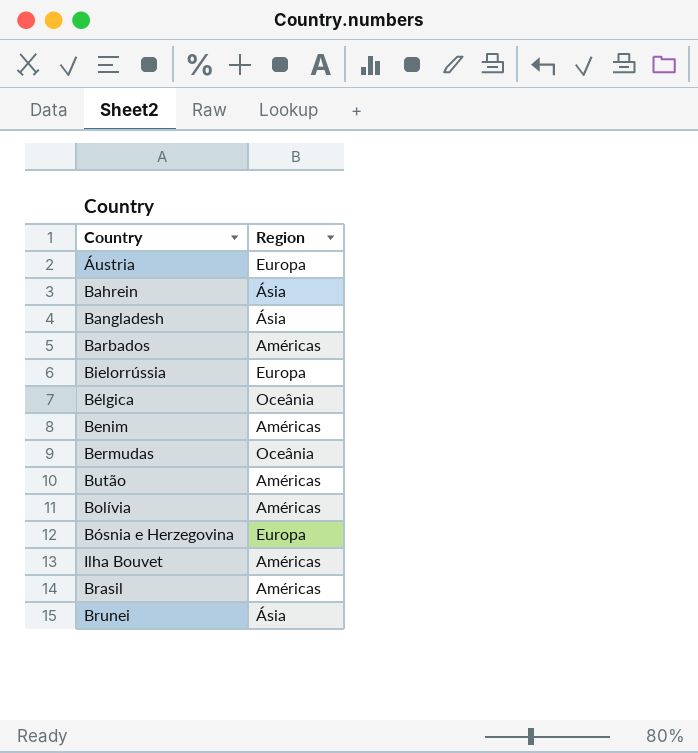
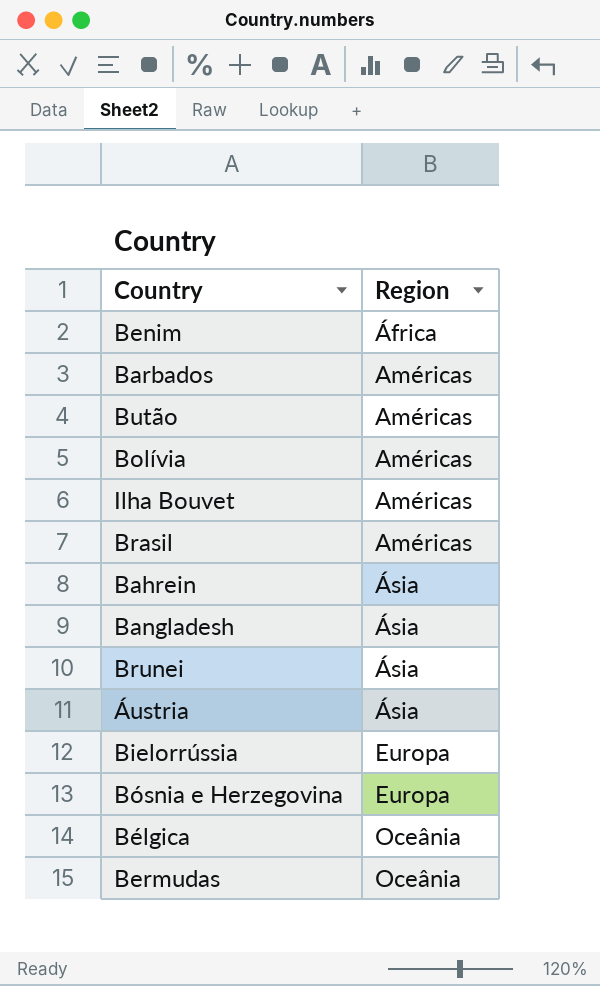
row order: none -> Region ascending
Benim | Region: Américas -> África
Áustria | Region: Europa -> Ásia

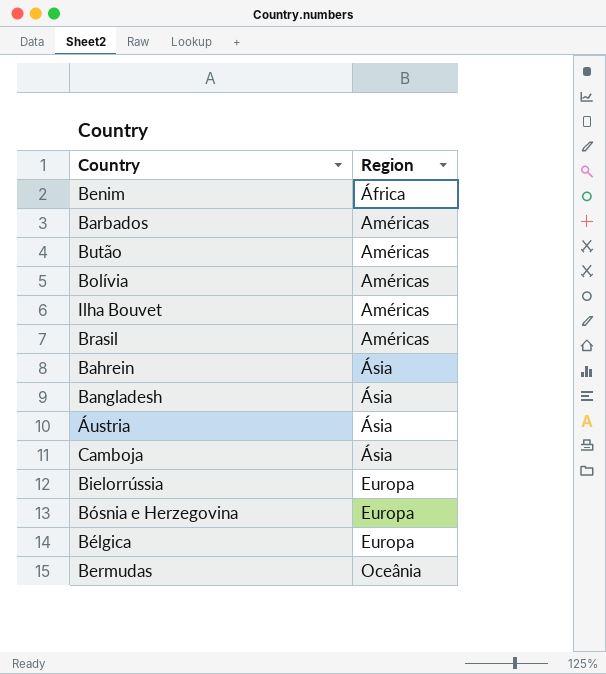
row Brunei: Ásia -> none
row Camboja: none -> Ásia
Bélgica | Region: Oceânia -> Europa

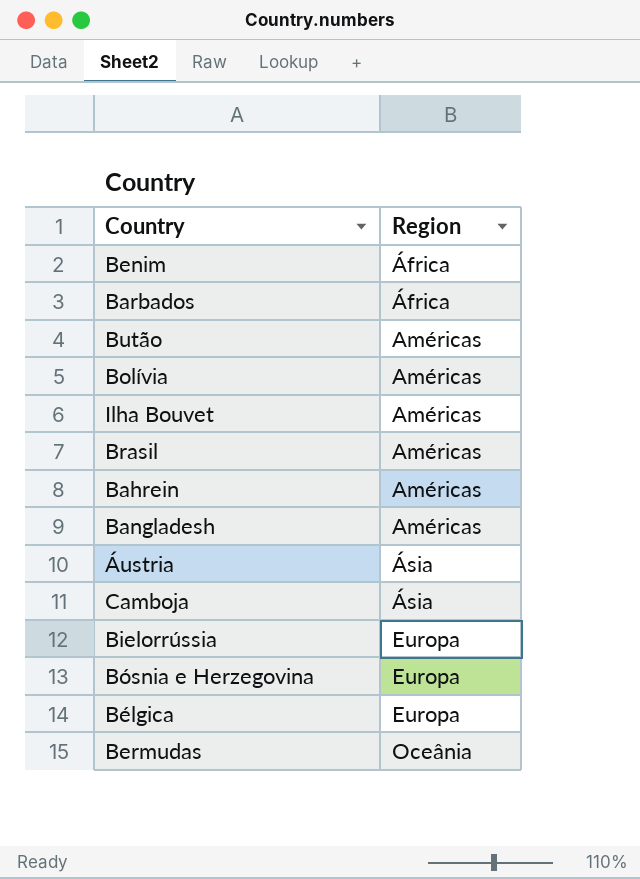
Barbados | Region: Américas -> África
Bahrein | Region: Ásia -> Américas
Bangladesh | Region: Ásia -> Américas

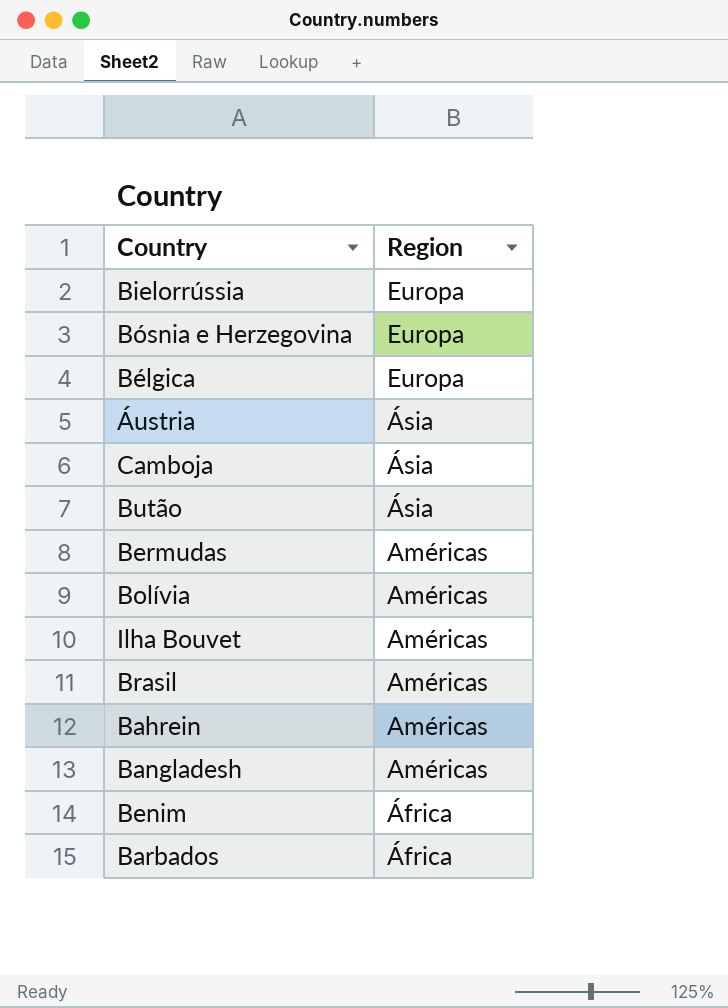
row order: Region ascending -> Region descending
Butão | Region: Américas -> Ásia
Bermudas | Region: Oceânia -> Américas

